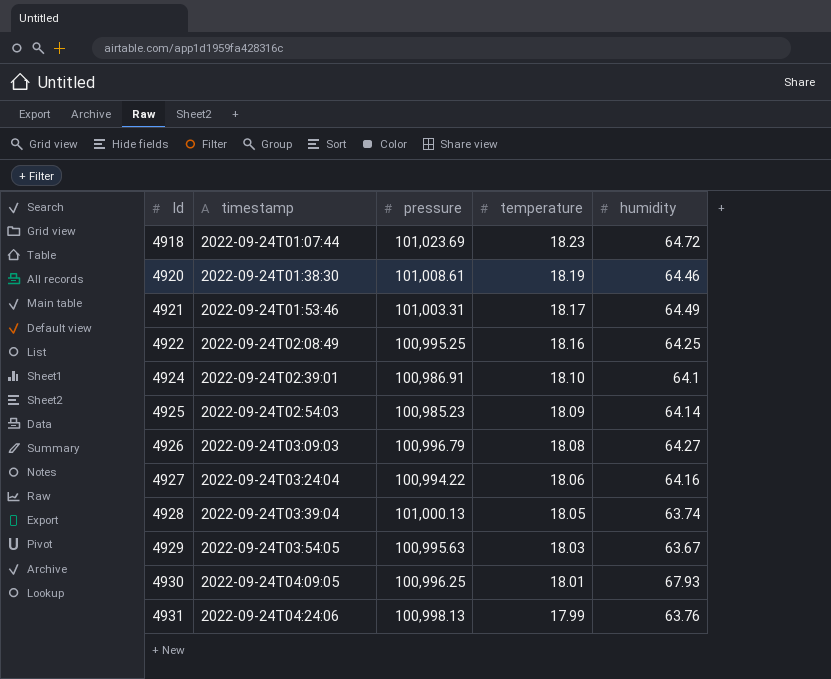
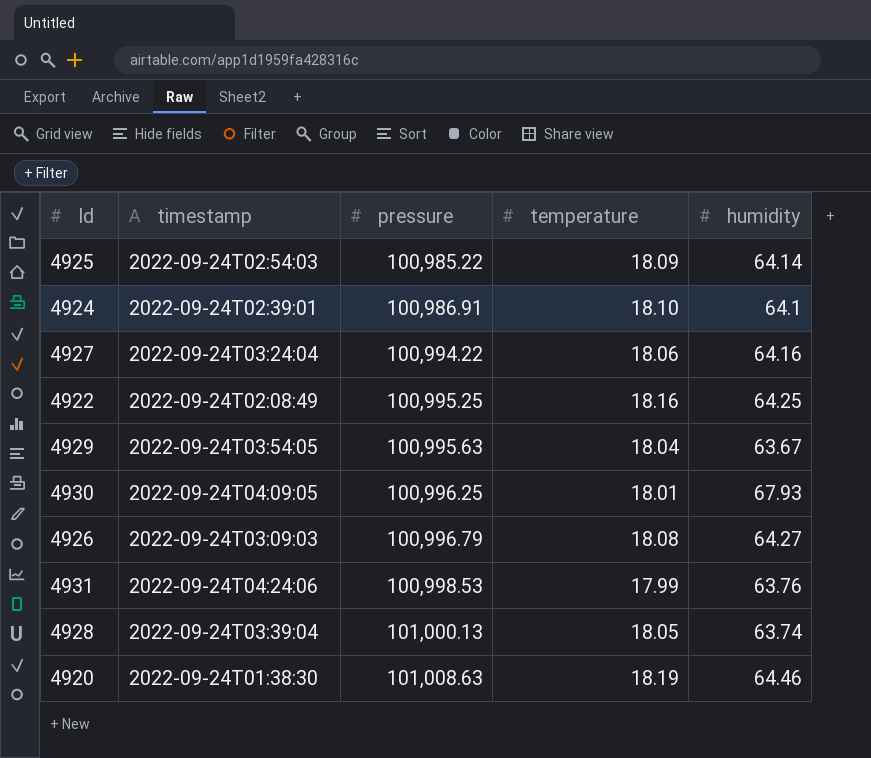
row order: Id ascending -> pressure ascending
row 4918: 2022-09-24T01:07:44 | 101,023.69 | 18.23 | 64.72 -> none
row 4921: 2022-09-24T01:53:46 | 101,003.31 | 18.17 | 64.49 -> none
4925 | pressure: 100,985.23 -> 100,985.22
4929 | temperature: 18.03 -> 18.04
4931 | pressure: 100,998.13 -> 100,998.53
4920 | pressure: 101,008.61 -> 101,008.63

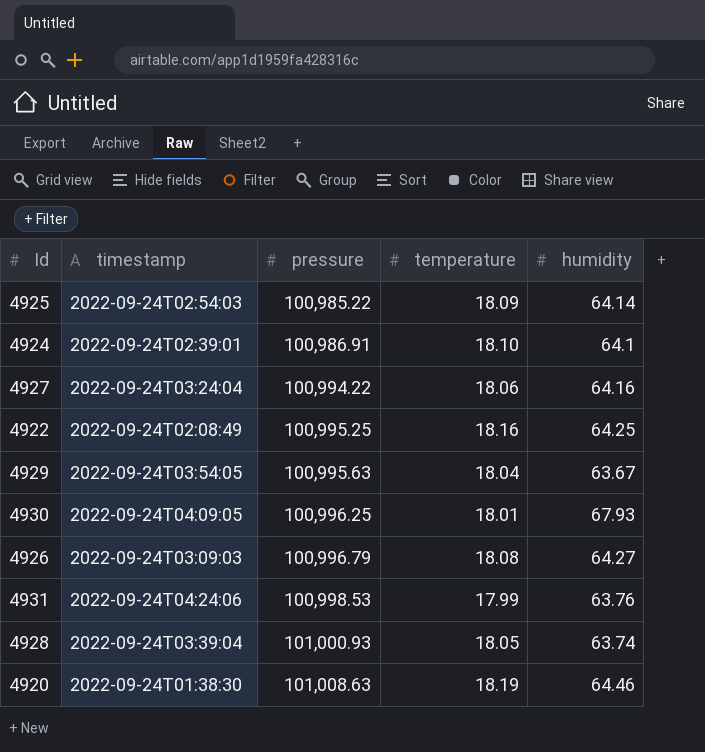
4928 | pressure: 101,000.13 -> 101,000.93

